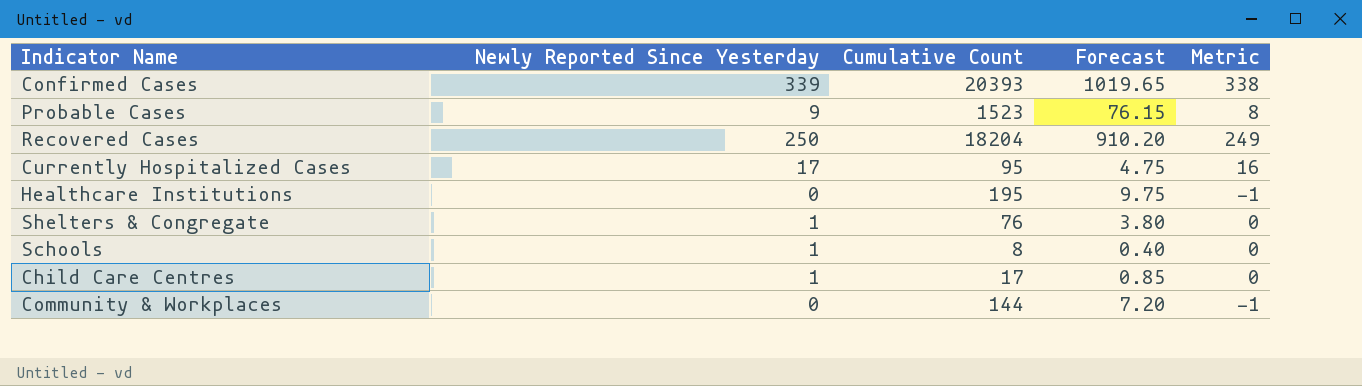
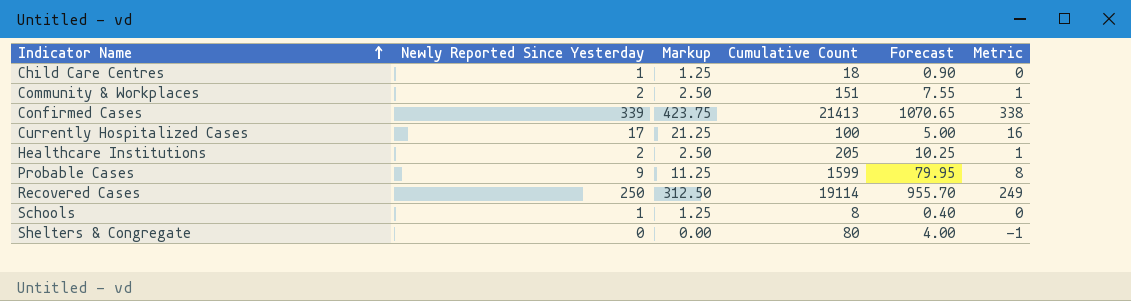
row order: none -> Indicator Name ascending
column Markup | formula: none -> [Newly Reported Since Yesterday] * 1.25
Child Care Centres | Cumulative Count: 17 -> 18
Child Care Centres | Forecast: 0.85 -> 0.90
Community & Workplaces | Newly Reported Since Yesterday: 0 -> 2
Community & Workplaces | Cumulative Count: 144 -> 151
Community & Workplaces | Forecast: 7.20 -> 7.55
Community & Workplaces | Metric: -1 -> 1
Confirmed Cases | Cumulative Count: 20393 -> 21413
Confirmed Cases | Forecast: 1019.65 -> 1070.65
Currently Hospitalized Cases | Cumulative Count: 95 -> 100
Currently Hospitalized Cases | Forecast: 4.75 -> 5.00
Healthcare Institutions | Newly Reported Since Yesterday: 0 -> 2
Healthcare Institutions | Cumulative Count: 195 -> 205
Healthcare Institutions | Forecast: 9.75 -> 10.25
Healthcare Institutions | Metric: -1 -> 1
Probable Cases | Cumulative Count: 1523 -> 1599
Probable Cases | Forecast: 76.15 -> 79.95
Recovered Cases | Cumulative Count: 18204 -> 19114
Recovered Cases | Forecast: 910.20 -> 955.70
Shelters & Congregate | Newly Reported Since Yesterday: 1 -> 0
Shelters & Congregate | Cumulative Count: 76 -> 80
Shelters & Congregate | Forecast: 3.80 -> 4.00
Shelters & Congregate | Metric: 0 -> -1

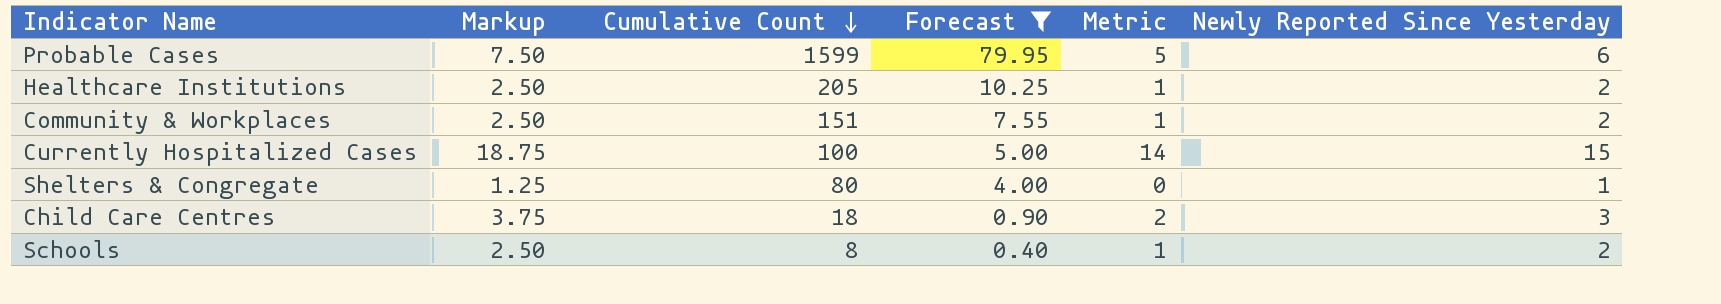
filter: none -> Forecast <= 79.95
row order: Indicator Name ascending -> Cumulative Count descending
column Newly Reported Since Yesterday | position: 2 -> 6
Probable Cases | Markup: 11.25 -> 7.50
Probable Cases | Metric: 8 -> 5
Probable Cases | Newly Reported Since Yesterday: 9 -> 6
Currently Hospitalized Cases | Markup: 21.25 -> 18.75
Currently Hospitalized Cases | Metric: 16 -> 14
Currently Hospitalized Cases | Newly Reported Since Yesterday: 17 -> 15
Shelters & Congregate | Markup: 0.00 -> 1.25
Shelters & Congregate | Metric: -1 -> 0
Shelters & Congregate | Newly Reported Since Yesterday: 0 -> 1
Child Care Centres | Markup: 1.25 -> 3.75
Child Care Centres | Metric: 0 -> 2
Child Care Centres | Newly Reported Since Yesterday: 1 -> 3
Schools | Markup: 1.25 -> 2.50
Schools | Metric: 0 -> 1
Schools | Newly Reported Since Yesterday: 1 -> 2

